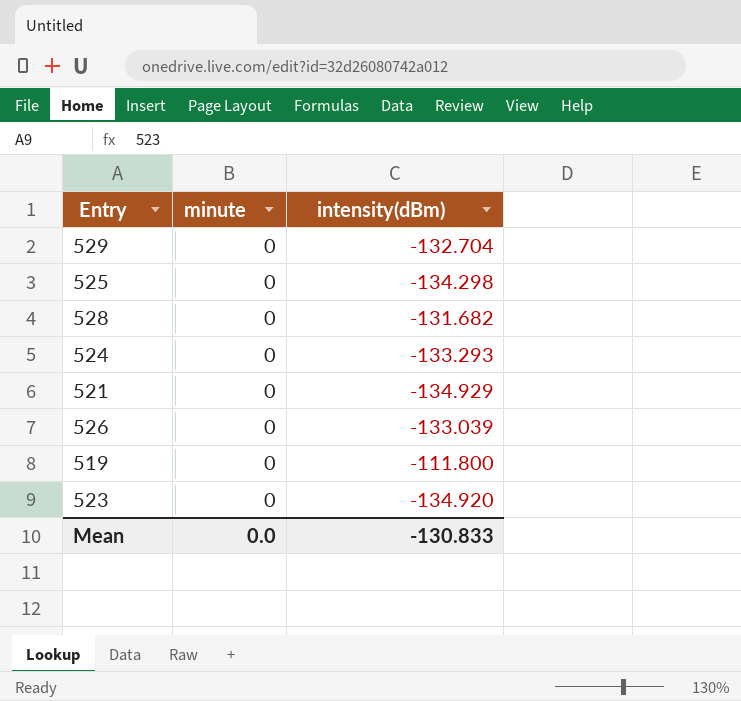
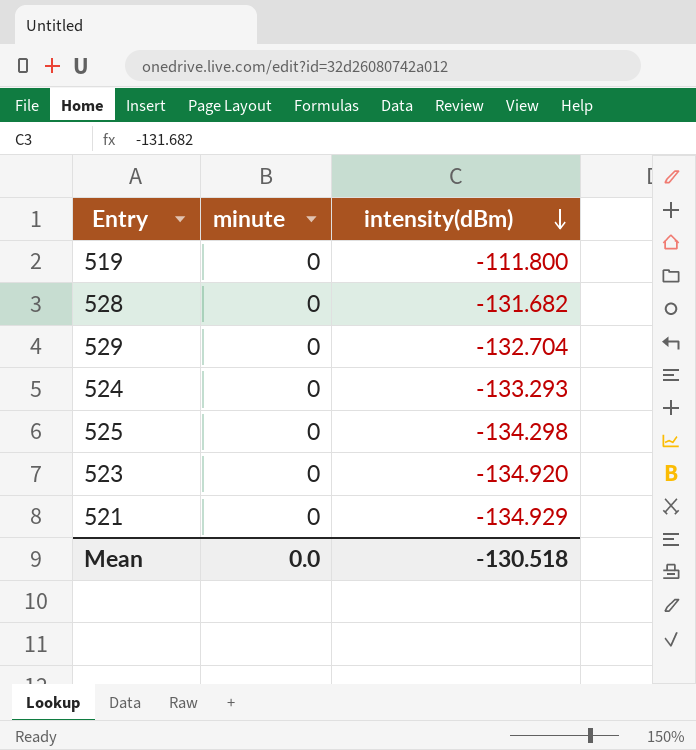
row order: none -> intensity(dBm) descending
row 526: 0 | -133.039 -> none
Mean | intensity(dBm): -130.833 -> -130.518

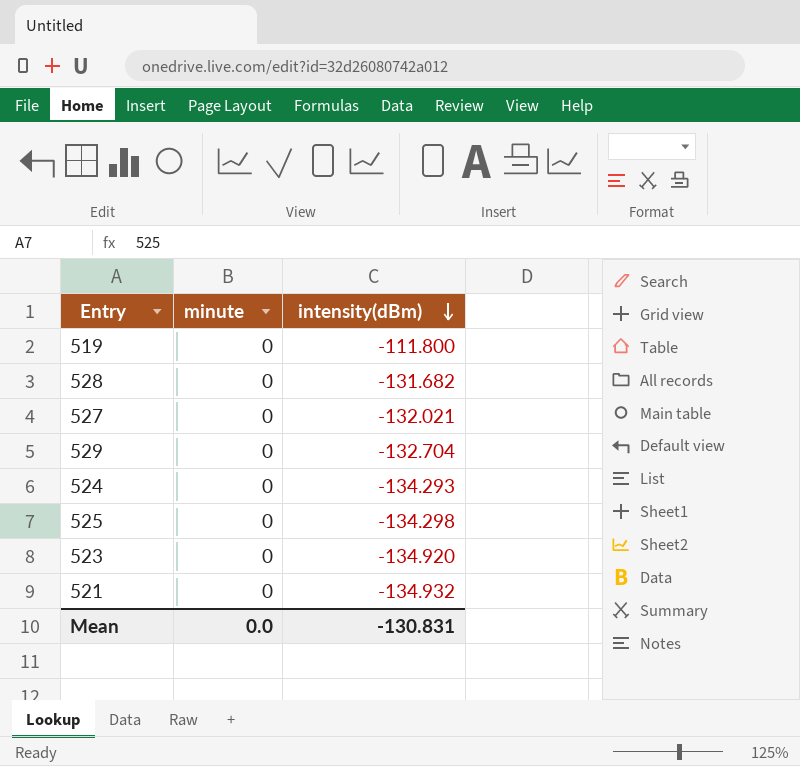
row 527: none -> 0 | -132.021
524 | intensity(dBm): -133.293 -> -134.293
521 | intensity(dBm): -134.929 -> -134.932
Mean | intensity(dBm): -130.518 -> -130.831

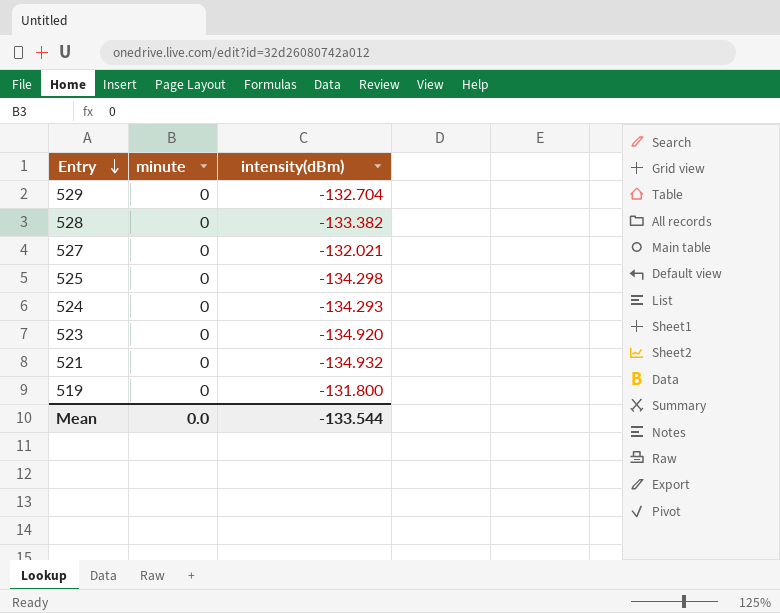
row order: intensity(dBm) descending -> Entry descending
528 | intensity(dBm): -131.682 -> -133.382
519 | intensity(dBm): -111.800 -> -131.800
Mean | intensity(dBm): -130.831 -> -133.544

